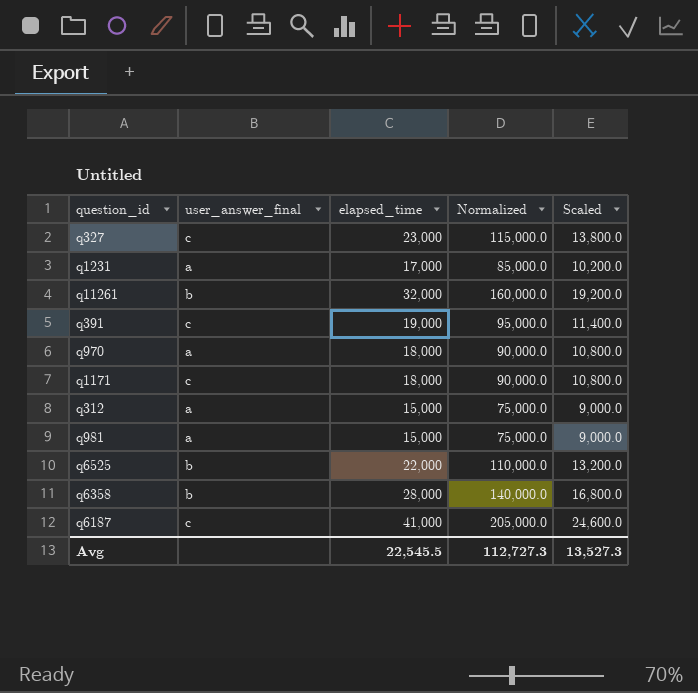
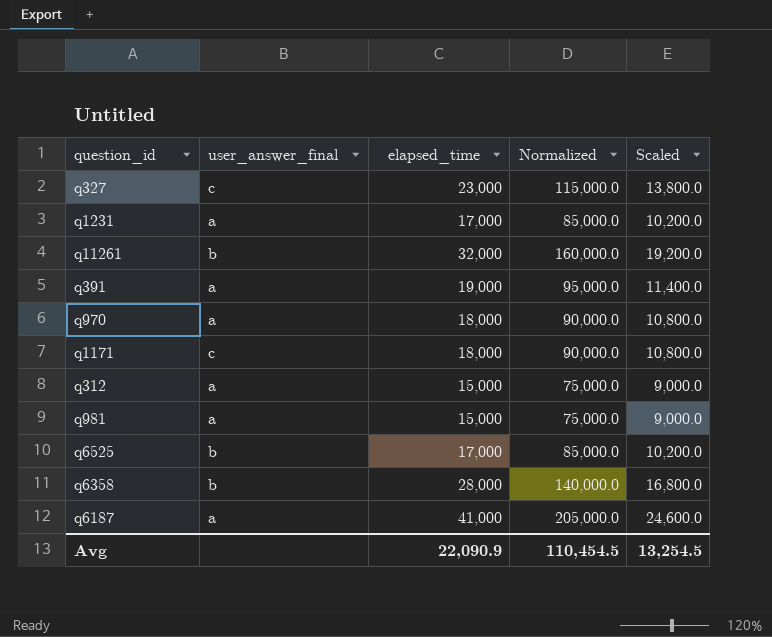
q391 | user_answer_final: c -> a
q6525 | elapsed_time: 22,000 -> 17,000
q6525 | Normalized: 110,000.0 -> 85,000.0
q6525 | Scaled: 13,200.0 -> 10,200.0
q6187 | user_answer_final: c -> a
Avg | elapsed_time: 22,545.5 -> 22,090.9
Avg | Normalized: 112,727.3 -> 110,454.5
Avg | Scaled: 13,527.3 -> 13,254.5

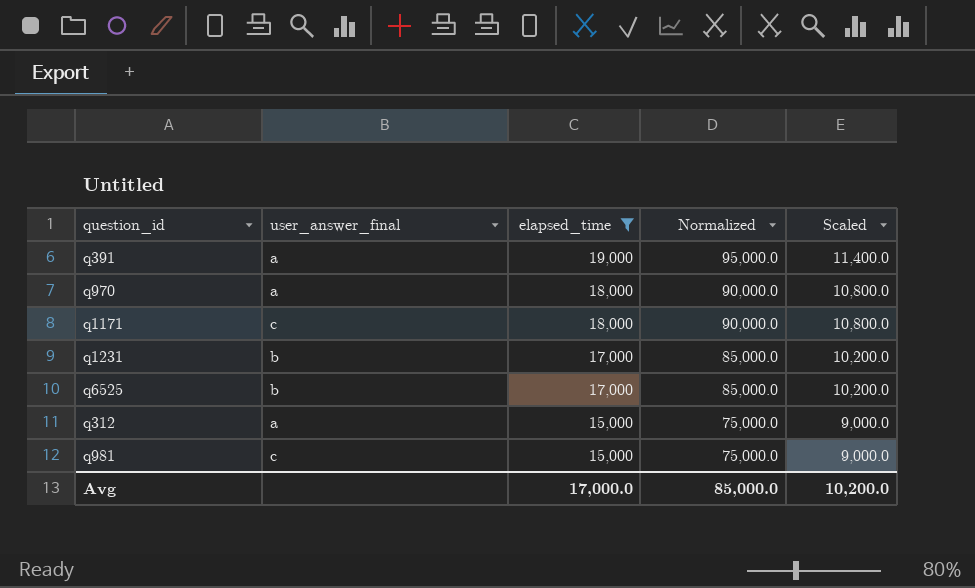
filter: none -> elapsed_time <= 19,000
row order: none -> elapsed_time descending
q1231 | user_answer_final: a -> b
q981 | user_answer_final: a -> c
Avg | elapsed_time: 22,090.9 -> 17,000.0
Avg | Normalized: 110,454.5 -> 85,000.0
Avg | Scaled: 13,254.5 -> 10,200.0

